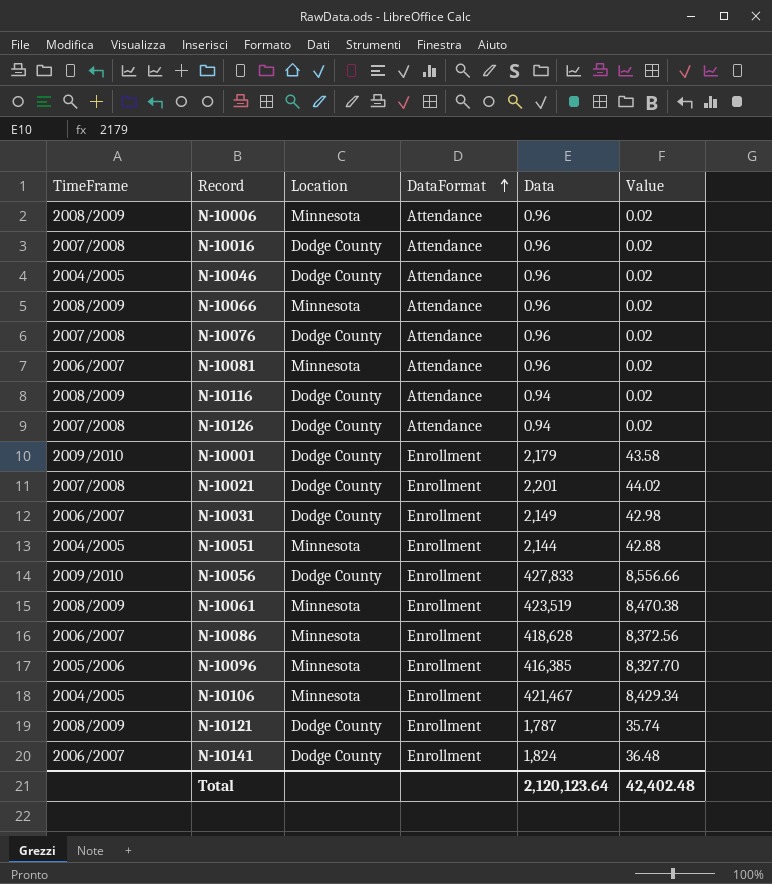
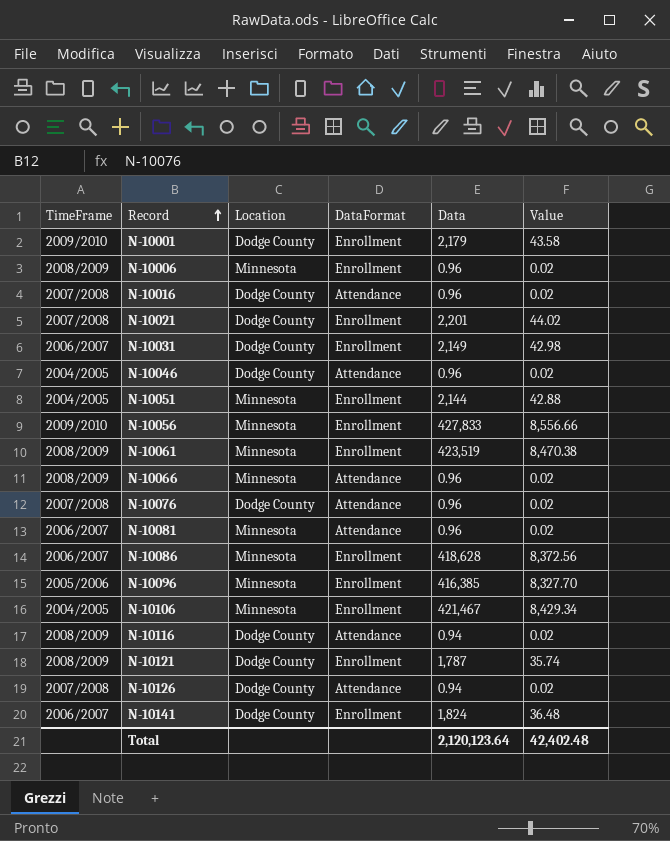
row order: DataFormat ascending -> Record ascending
N-10006 | DataFormat: Attendance -> Enrollment
N-10056 | Location: Dodge County -> Minnesota

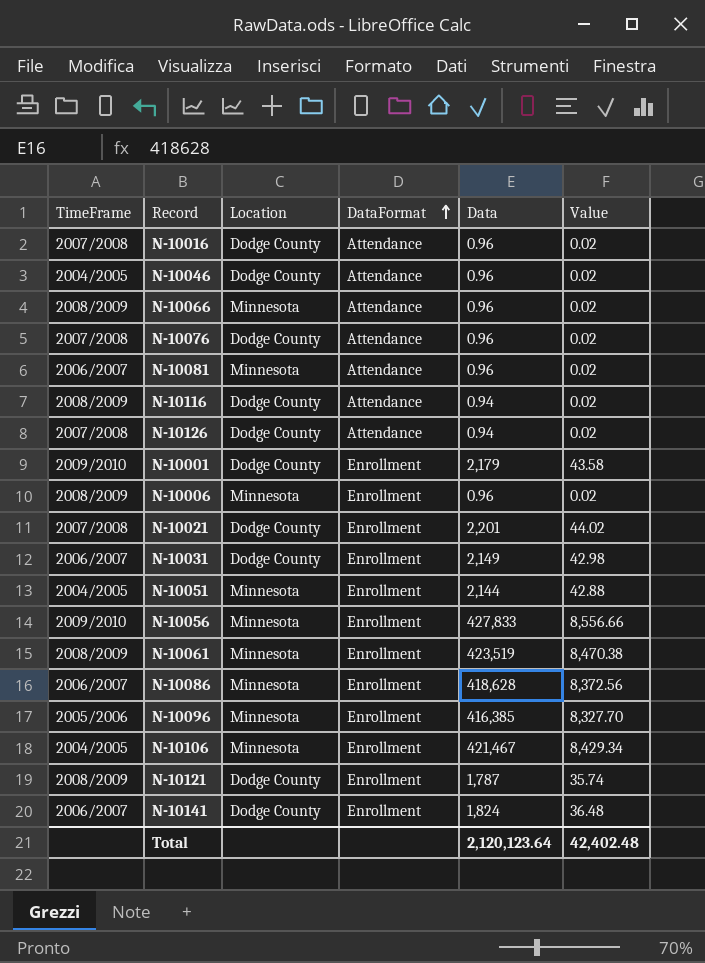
row order: Record ascending -> DataFormat ascending

